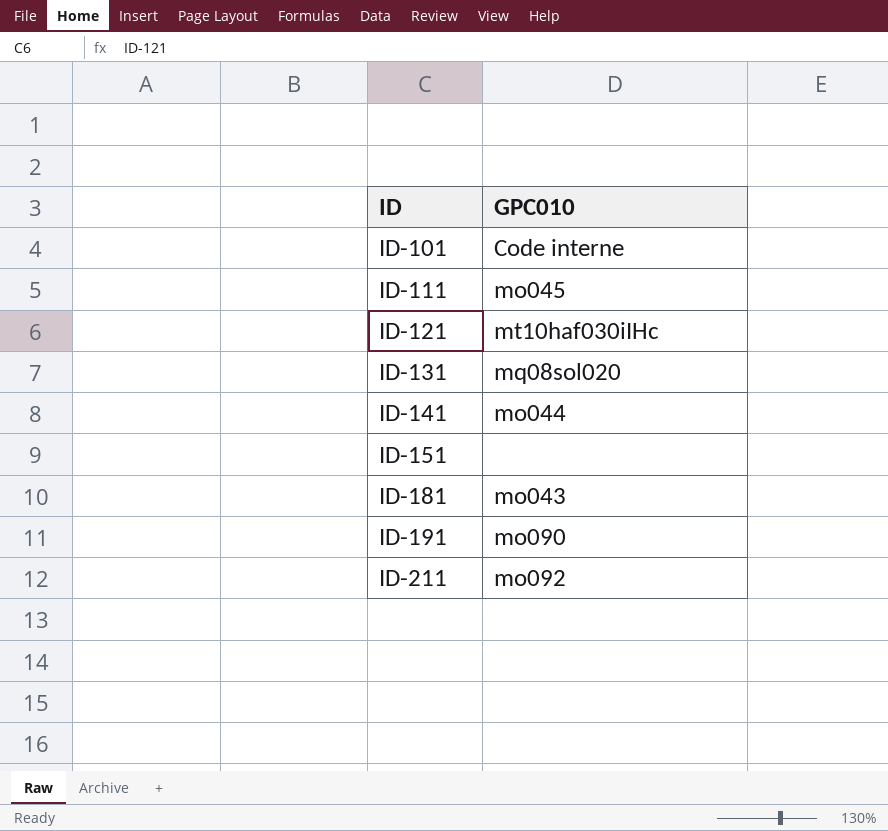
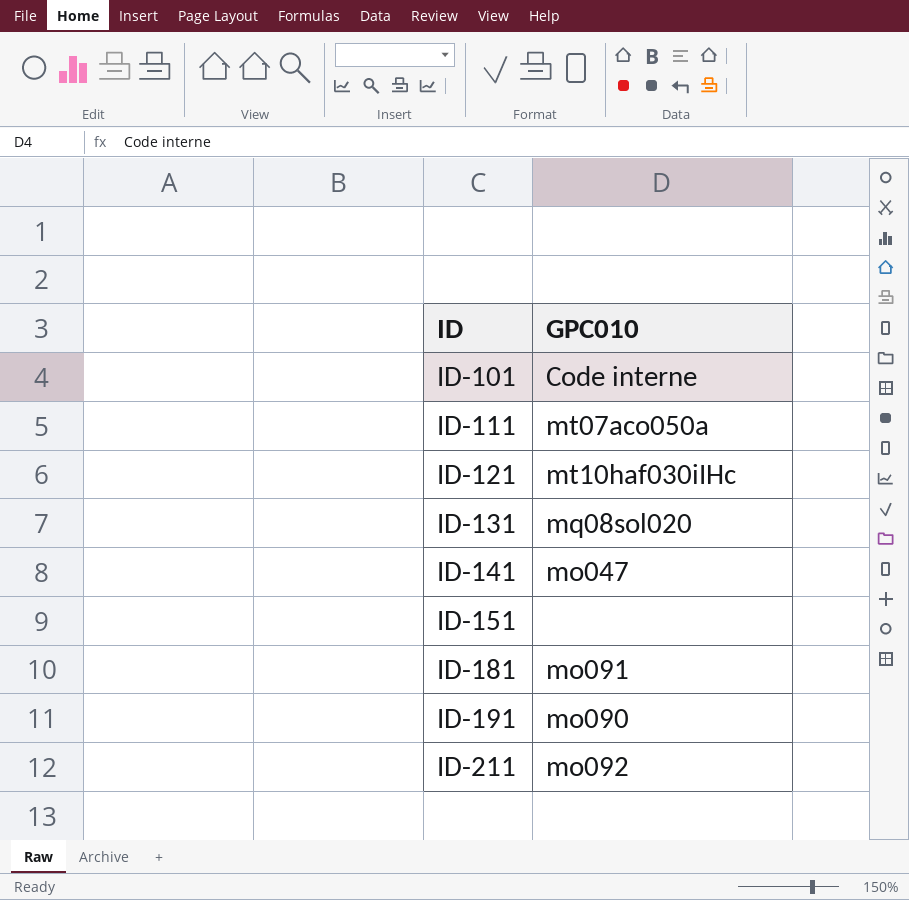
ID-111 | GPC010: mo045 -> mt07aco050a
ID-141 | GPC010: mo044 -> mo047
ID-181 | GPC010: mo043 -> mo091

